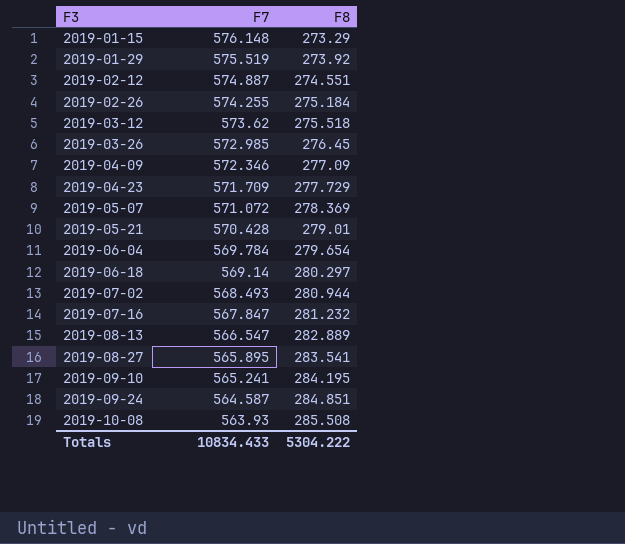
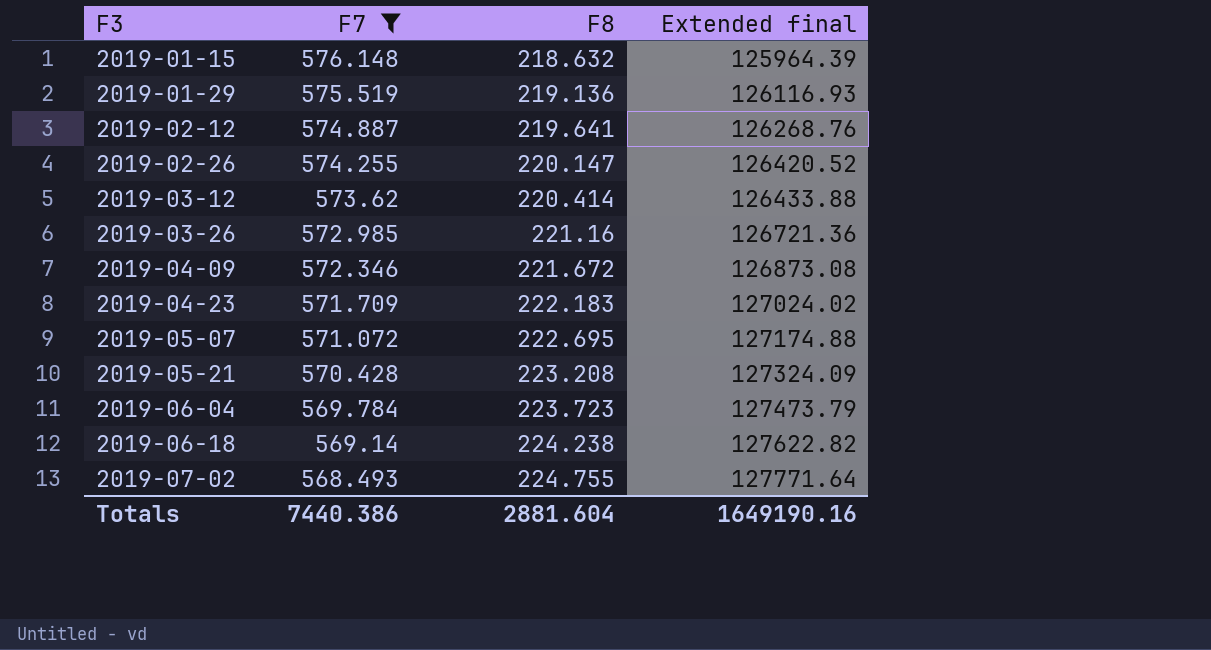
filter: none -> F7 >= 568.493
column Extended final | formula: none -> [F7] * [F8]
2019-01-15 | F8: 273.29 -> 218.632
2019-01-29 | F8: 273.92 -> 219.136
2019-02-12 | F8: 274.551 -> 219.641
2019-02-26 | F8: 275.184 -> 220.147
2019-03-12 | F8: 275.518 -> 220.414
2019-03-26 | F8: 276.45 -> 221.16
2019-04-09 | F8: 277.09 -> 221.672
2019-04-23 | F8: 277.729 -> 222.183
2019-05-07 | F8: 278.369 -> 222.695
2019-05-21 | F8: 279.01 -> 223.208
2019-06-04 | F8: 279.654 -> 223.723
2019-06-18 | F8: 280.297 -> 224.238
2019-07-02 | F8: 280.944 -> 224.755
Totals | F7: 10834.433 -> 7440.386
Totals | F8: 5304.222 -> 2881.604

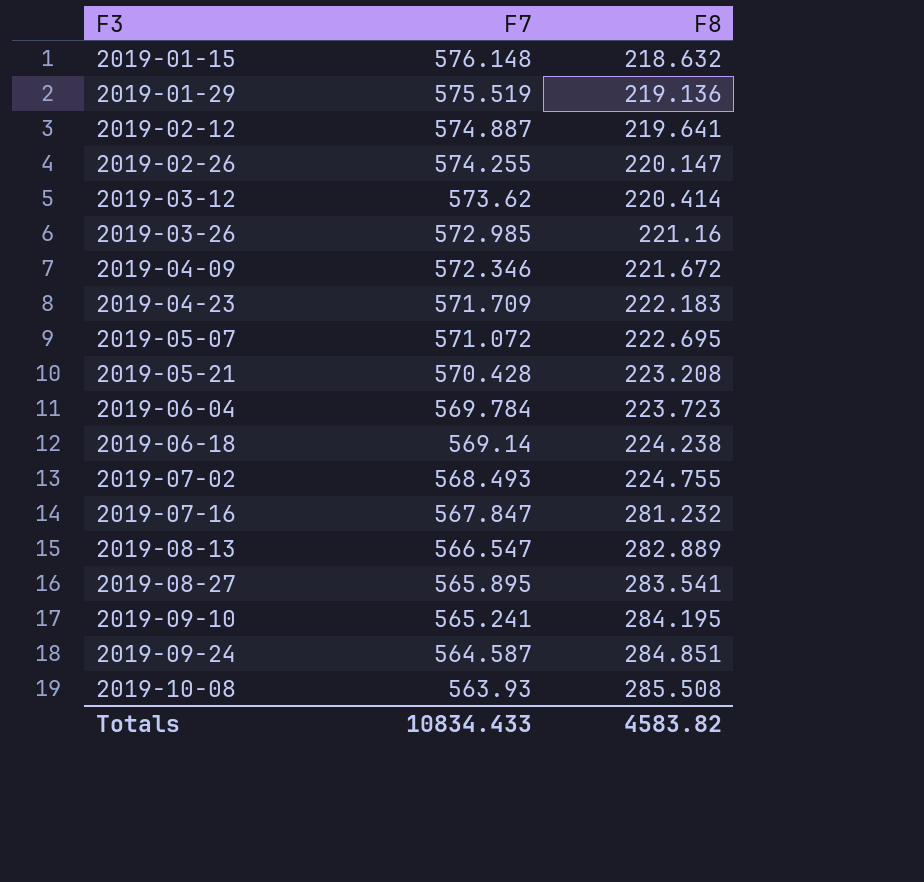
filter: F7 >= 568.493 -> none
column Extended final | formula: [F7] * [F8] -> none
Totals | F7: 7440.386 -> 10834.433
Totals | F8: 2881.604 -> 4583.82

